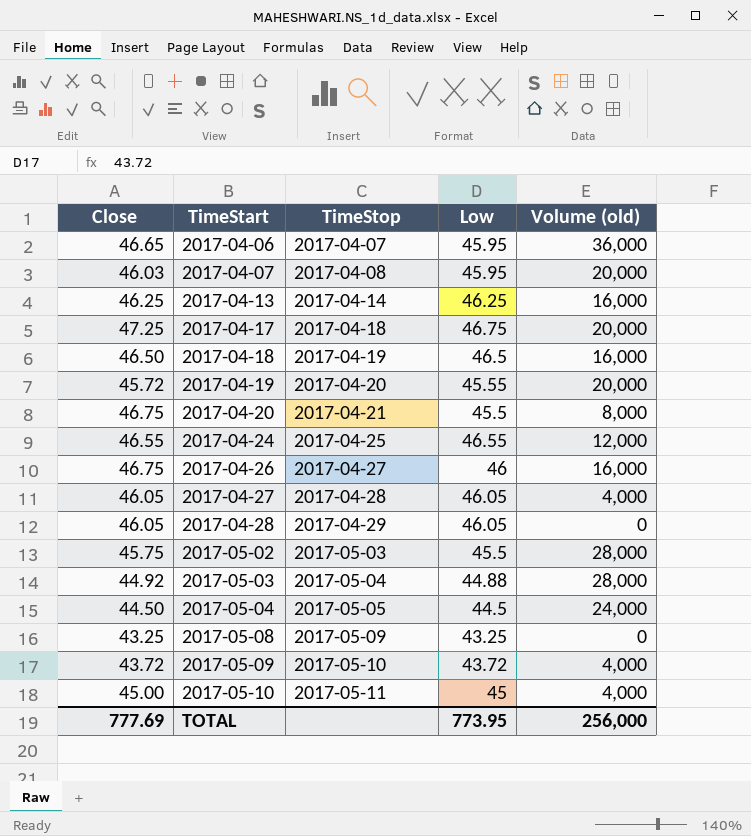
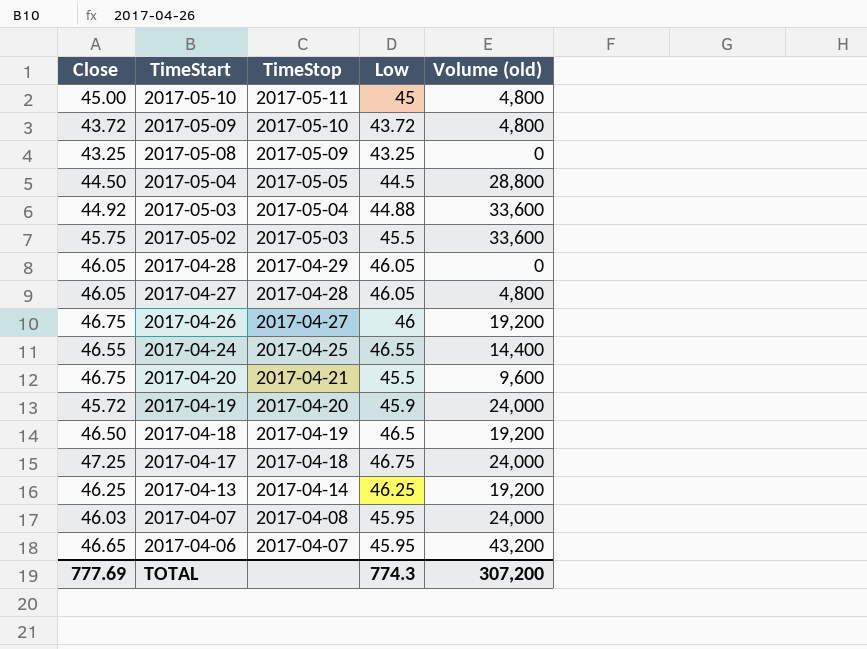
row order: TimeStart ascending -> TimeStart descending
2017-05-10 | Volume (old): 4,000 -> 4,800
2017-05-09 | Volume (old): 4,000 -> 4,800
2017-05-04 | Volume (old): 24,000 -> 28,800
2017-05-03 | Volume (old): 28,000 -> 33,600
2017-05-02 | Volume (old): 28,000 -> 33,600
2017-04-27 | Volume (old): 4,000 -> 4,800
2017-04-26 | Volume (old): 16,000 -> 19,200
2017-04-24 | Volume (old): 12,000 -> 14,400
2017-04-20 | Volume (old): 8,000 -> 9,600
2017-04-19 | Low: 45.55 -> 45.9
2017-04-19 | Volume (old): 20,000 -> 24,000
2017-04-18 | Volume (old): 16,000 -> 19,200
2017-04-17 | Volume (old): 20,000 -> 24,000
2017-04-13 | Volume (old): 16,000 -> 19,200
2017-04-07 | Volume (old): 20,000 -> 24,000
2017-04-06 | Volume (old): 36,000 -> 43,200
TOTAL | Low: 773.95 -> 774.3
TOTAL | Volume (old): 256,000 -> 307,200

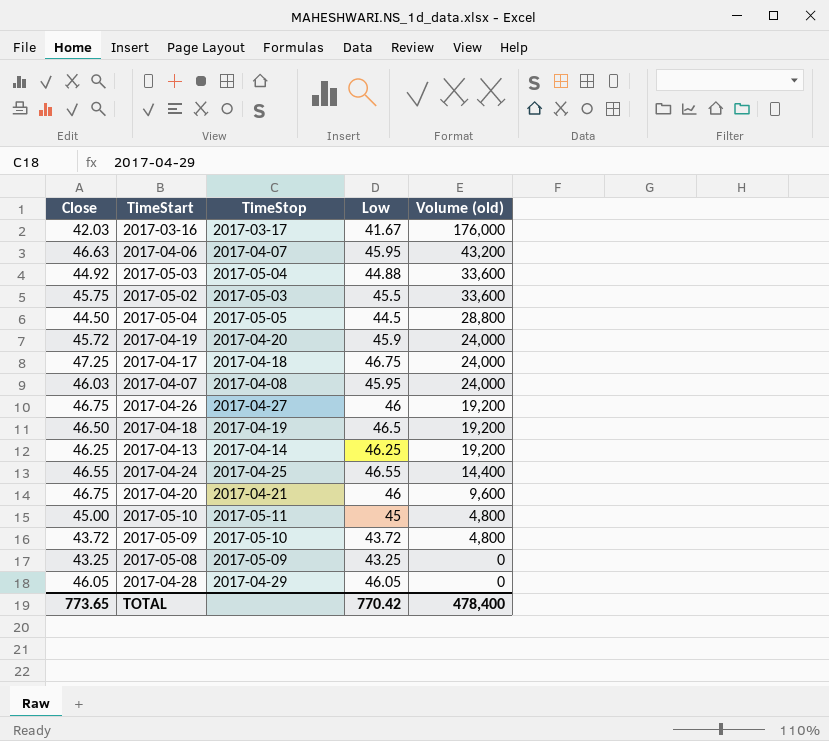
row order: TimeStart descending -> Volume (old) descending
row 2017-04-27: 46.05 | 2017-04-28 | 46.05 | 4,800 -> none
row 2017-03-16: none -> 42.03 | 2017-03-17 | 41.67 | 176,000
2017-04-06 | Close: 46.65 -> 46.63
2017-04-20 | Low: 45.5 -> 46
TOTAL | Close: 777.69 -> 773.65
TOTAL | Low: 774.3 -> 770.42
TOTAL | Volume (old): 307,200 -> 478,400

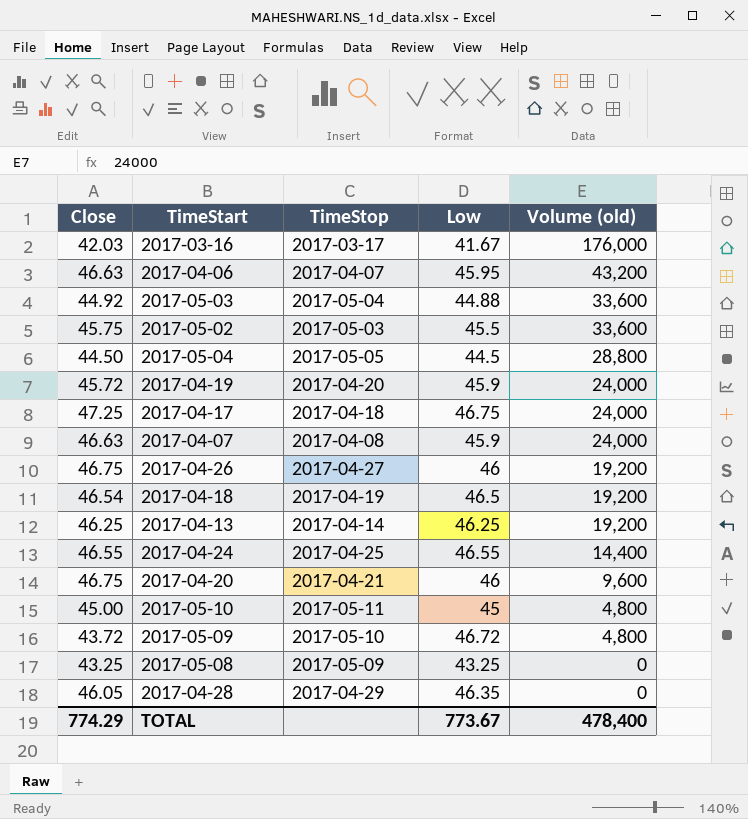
2017-04-07 | Close: 46.03 -> 46.63
2017-04-07 | Low: 45.95 -> 45.9
2017-04-18 | Close: 46.50 -> 46.54
2017-05-09 | Low: 43.72 -> 46.72
2017-04-28 | Low: 46.05 -> 46.35
TOTAL | Close: 773.65 -> 774.29
TOTAL | Low: 770.42 -> 773.67

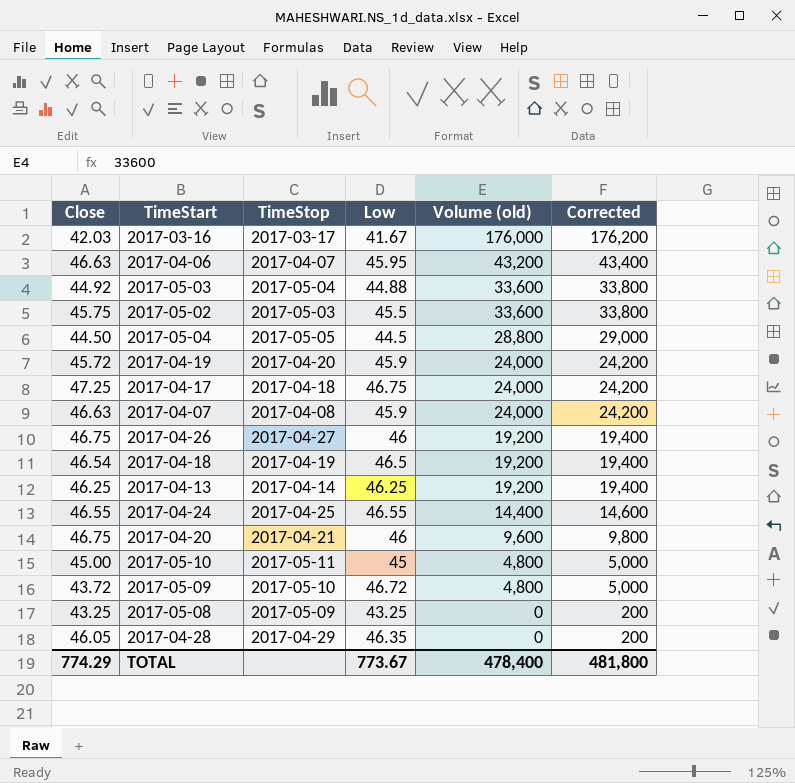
column Corrected | formula: none -> [Volume (old)] + 200

